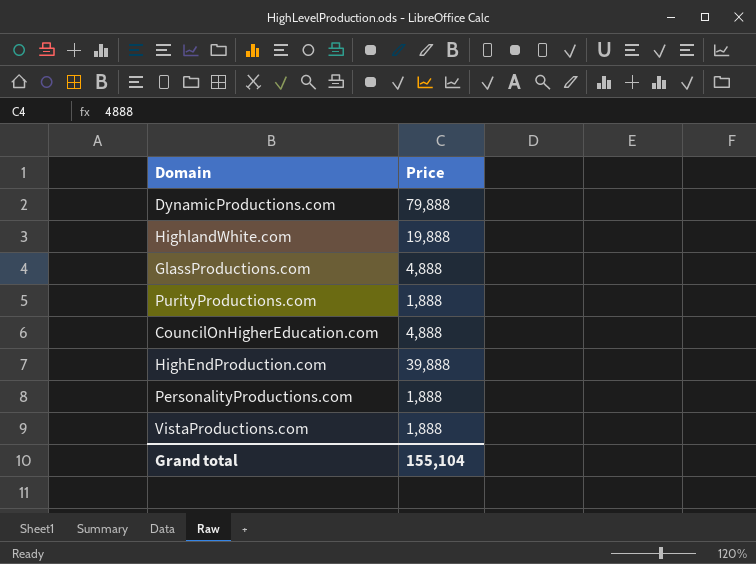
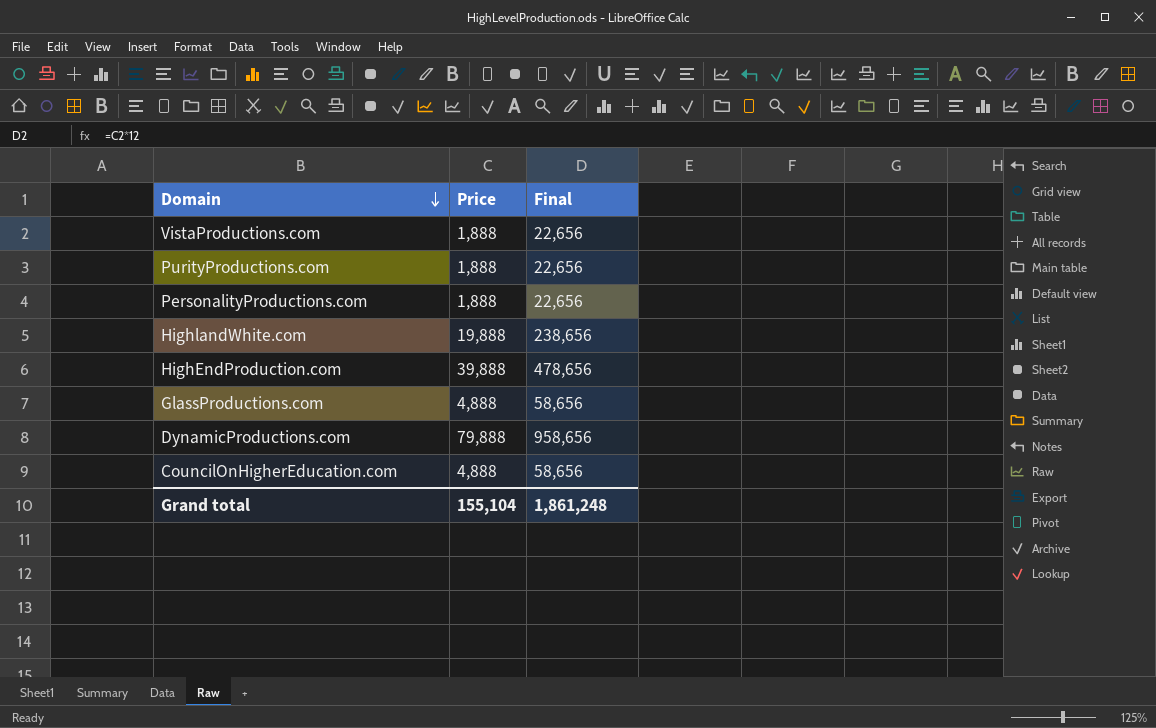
row order: none -> Domain descending
column Final | formula: none -> [Price] * 12

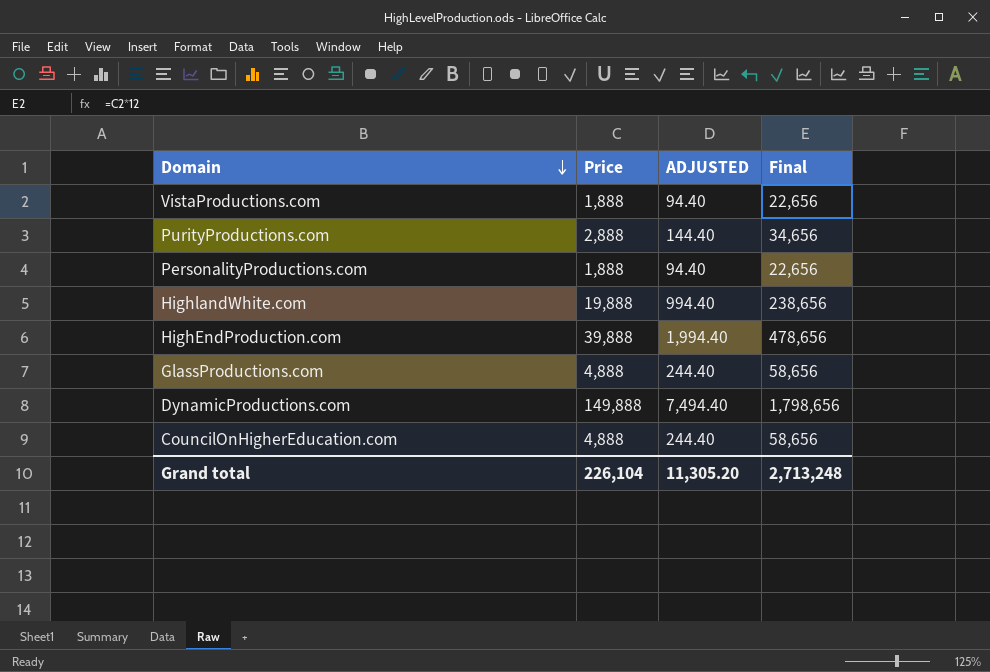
column ADJUSTED | formula: none -> [Price] * 0.05
PurityProductions.com | Price: 1,888 -> 2,888
PurityProductions.com | Final: 22,656 -> 34,656
DynamicProductions.com | Price: 79,888 -> 149,888
DynamicProductions.com | Final: 958,656 -> 1,798,656
Grand total | Price: 155,104 -> 226,104
Grand total | Final: 1,861,248 -> 2,713,248

